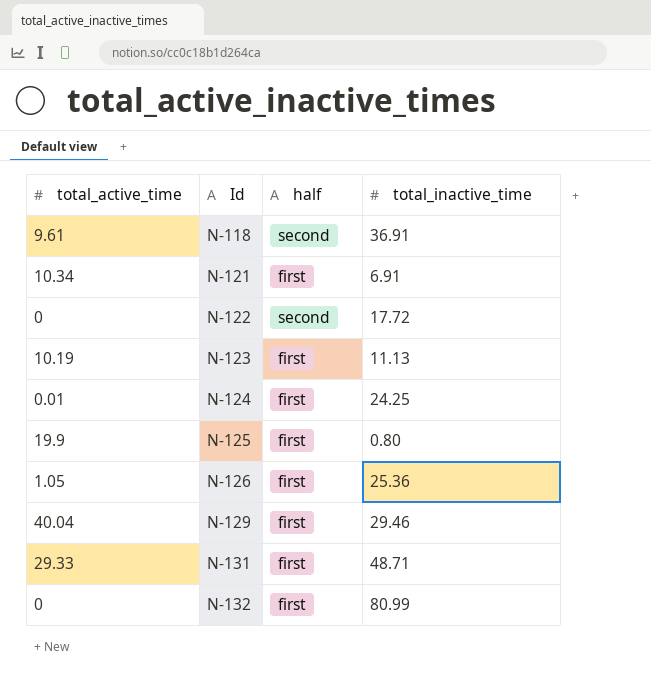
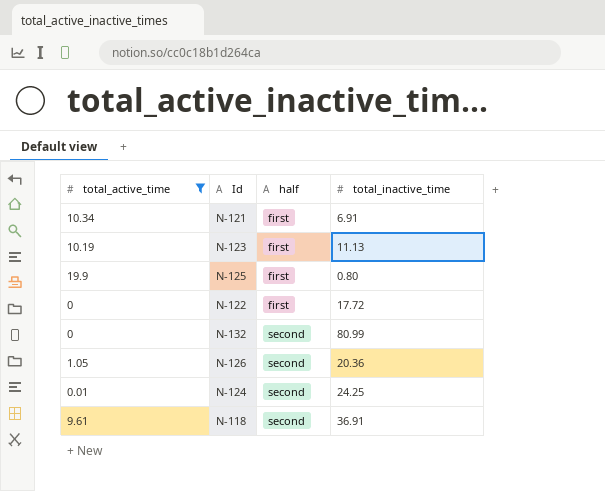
filter: none -> total_active_time <= 19.9
row order: Id ascending -> half ascending
N-122 | half: second -> first
N-132 | half: first -> second
N-126 | half: first -> second
N-126 | total_inactive_time: 25.36 -> 20.36
N-124 | half: first -> second

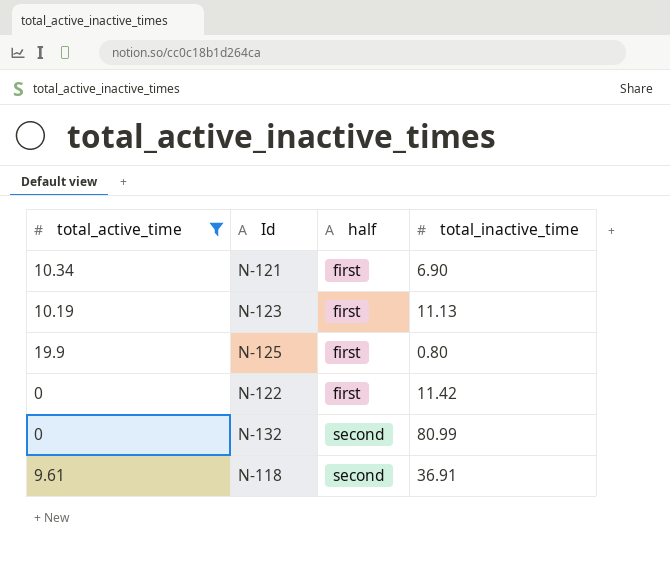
row N-126: 1.05 | second | 20.36 -> none
row N-124: 0.01 | second | 24.25 -> none
N-121 | total_inactive_time: 6.91 -> 6.90
N-122 | total_inactive_time: 17.72 -> 11.42

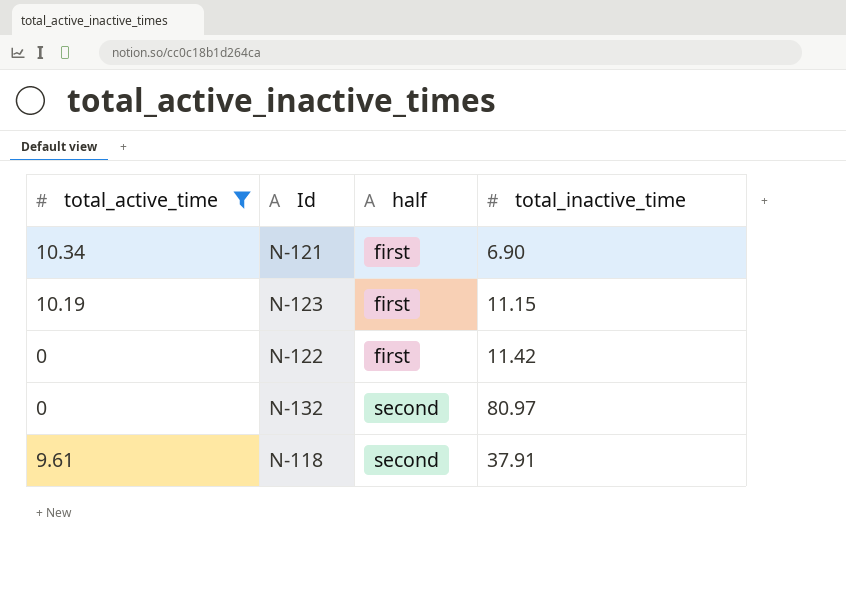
row N-125: 19.9 | first | 0.80 -> none
N-123 | total_inactive_time: 11.13 -> 11.15
N-132 | total_inactive_time: 80.99 -> 80.97
N-118 | total_inactive_time: 36.91 -> 37.91

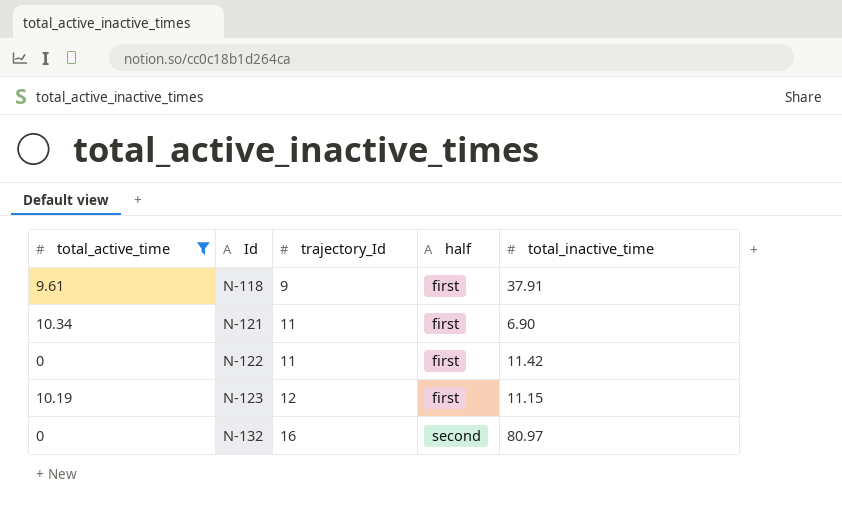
row order: half ascending -> Id ascending
column trajectory_Id | position: none -> 3
N-118 | half: second -> first

